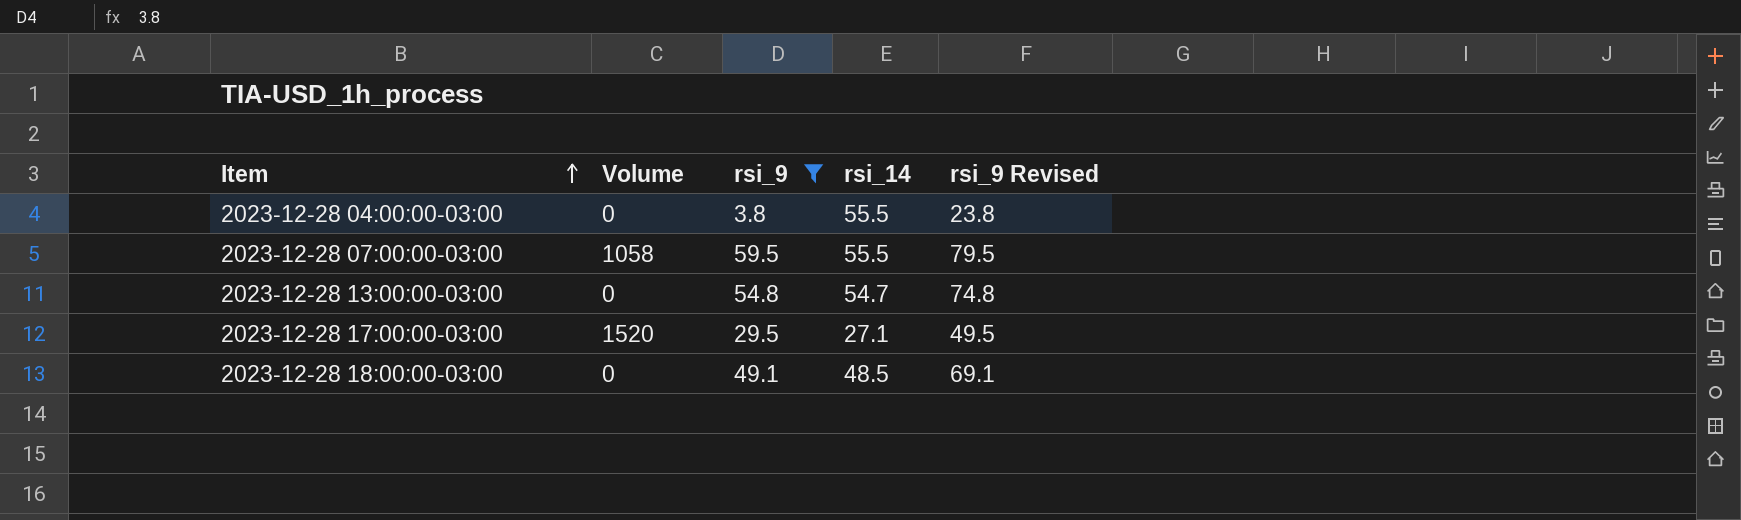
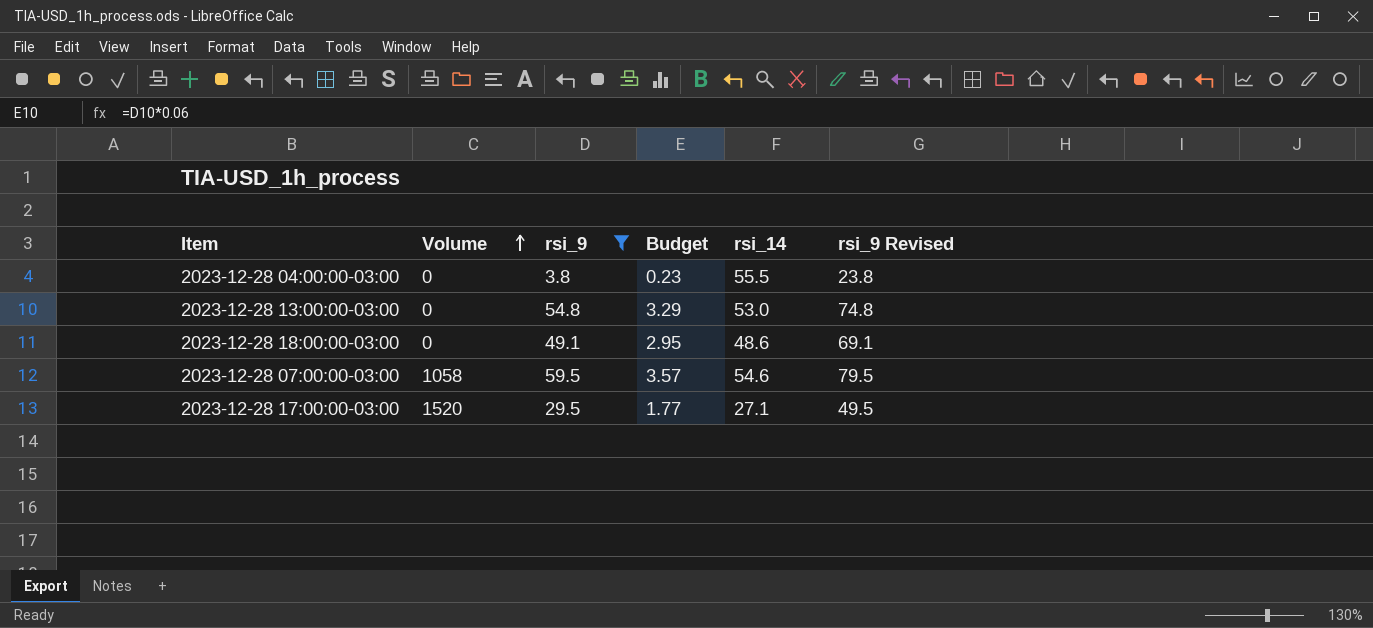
row order: Item ascending -> Volume ascending
column Budget | formula: none -> [rsi_9] * 0.06
2023-12-28 13:00:00-03:00 | rsi_14: 54.7 -> 53.0
2023-12-28 18:00:00-03:00 | rsi_14: 48.5 -> 48.6
2023-12-28 07:00:00-03:00 | rsi_14: 55.5 -> 54.6

